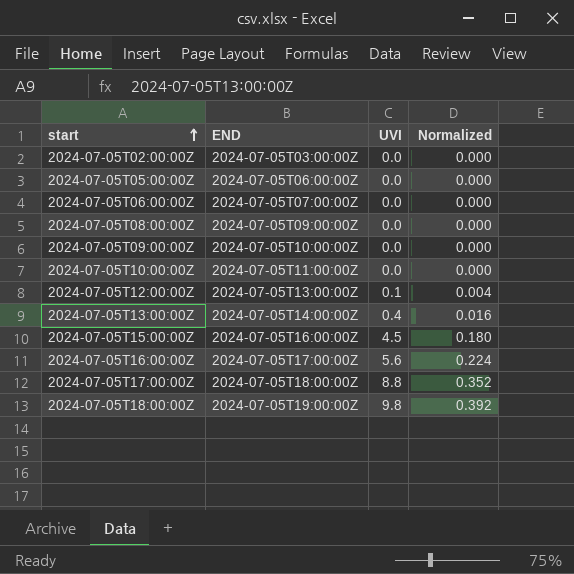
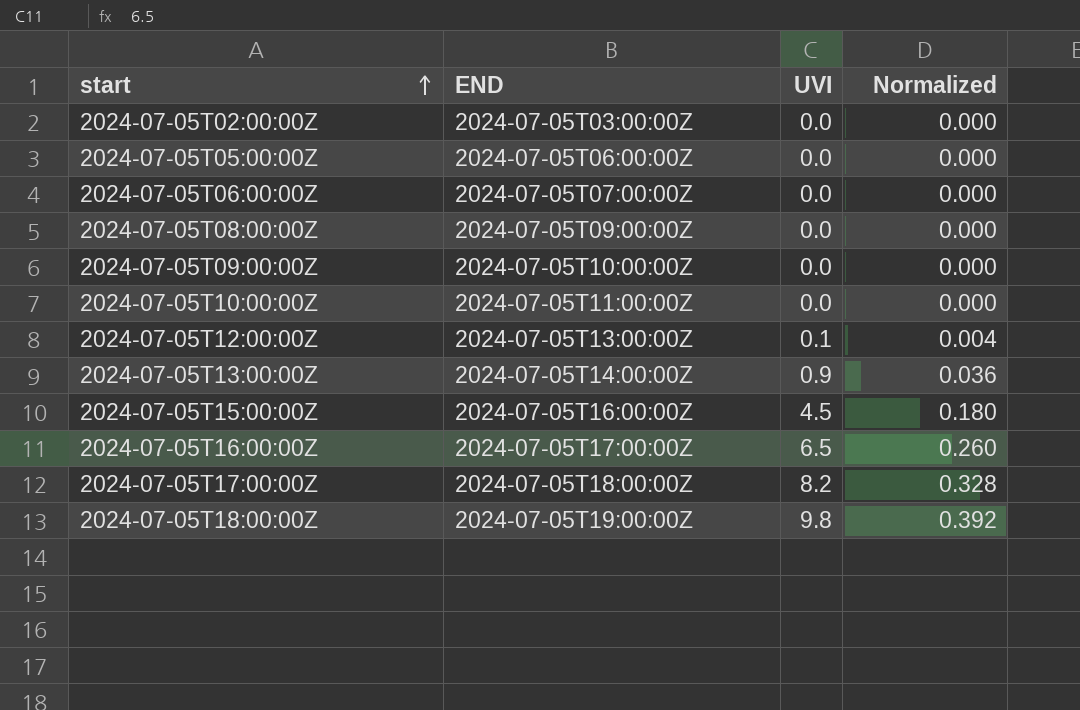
2024-07-05T13:00:00Z | UVI: 0.4 -> 0.9
2024-07-05T13:00:00Z | Normalized: 0.016 -> 0.036
2024-07-05T16:00:00Z | UVI: 5.6 -> 6.5
2024-07-05T16:00:00Z | Normalized: 0.224 -> 0.260
2024-07-05T17:00:00Z | UVI: 8.8 -> 8.2
2024-07-05T17:00:00Z | Normalized: 0.352 -> 0.328

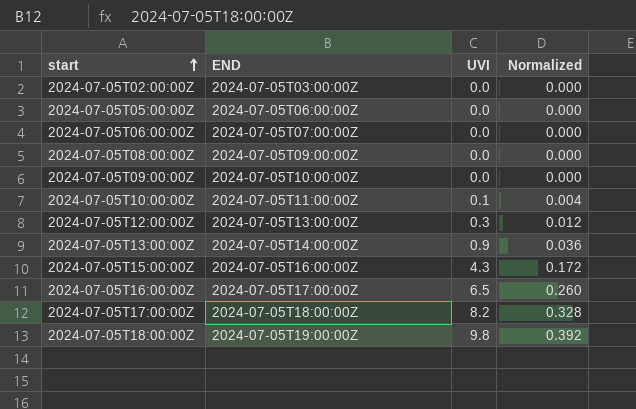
2024-07-05T10:00:00Z | UVI: 0.0 -> 0.1
2024-07-05T10:00:00Z | Normalized: 0.000 -> 0.004
2024-07-05T12:00:00Z | UVI: 0.1 -> 0.3
2024-07-05T12:00:00Z | Normalized: 0.004 -> 0.012
2024-07-05T15:00:00Z | UVI: 4.5 -> 4.3
2024-07-05T15:00:00Z | Normalized: 0.180 -> 0.172

